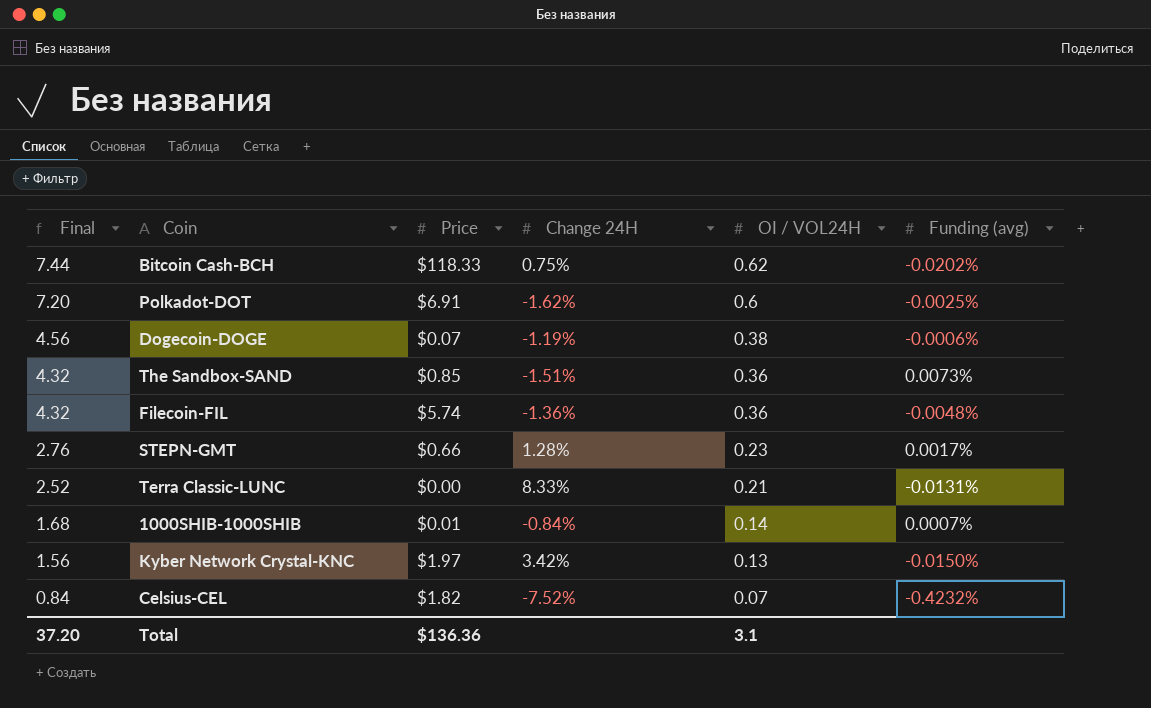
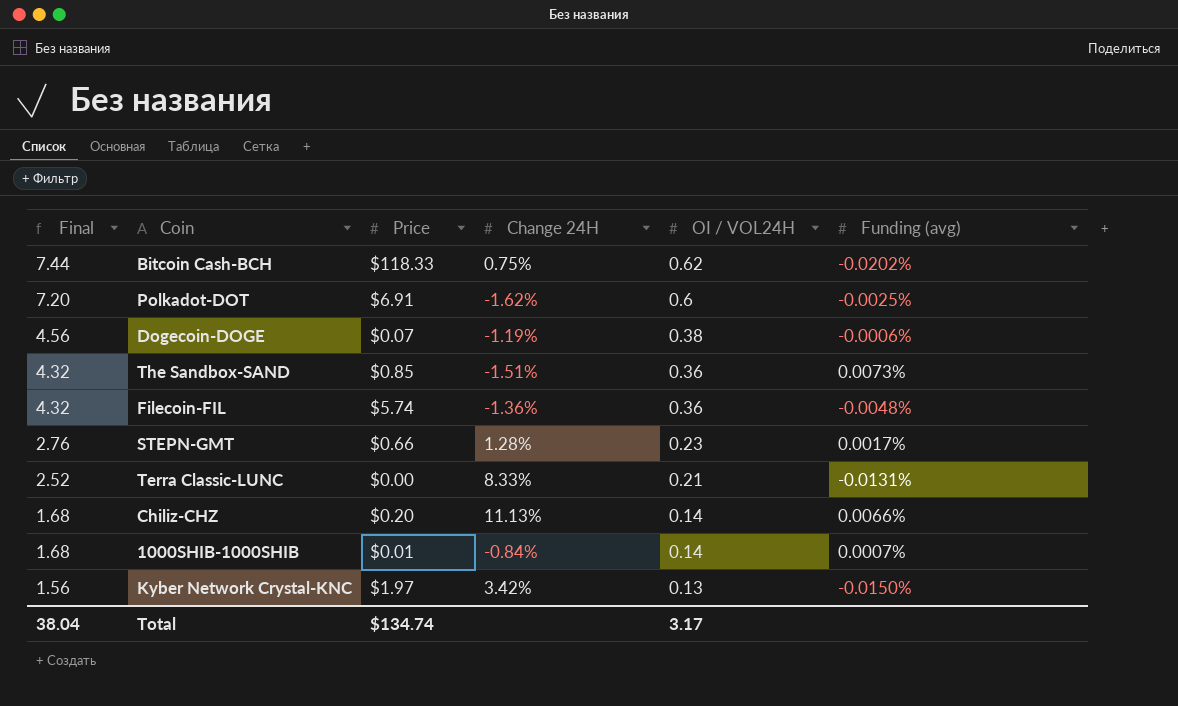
row Celsius-CEL: 0.84 | $1.82 | -7.52% | 0.07 | -0.4232% -> none
row Chiliz-CHZ: none -> 1.68 | $0.20 | 11.13% | 0.14 | 0.0066%
Total | Final: 37.20 -> 38.04
Total | Price: $136.36 -> $134.74
Total | OI / VOL24H: 3.1 -> 3.17

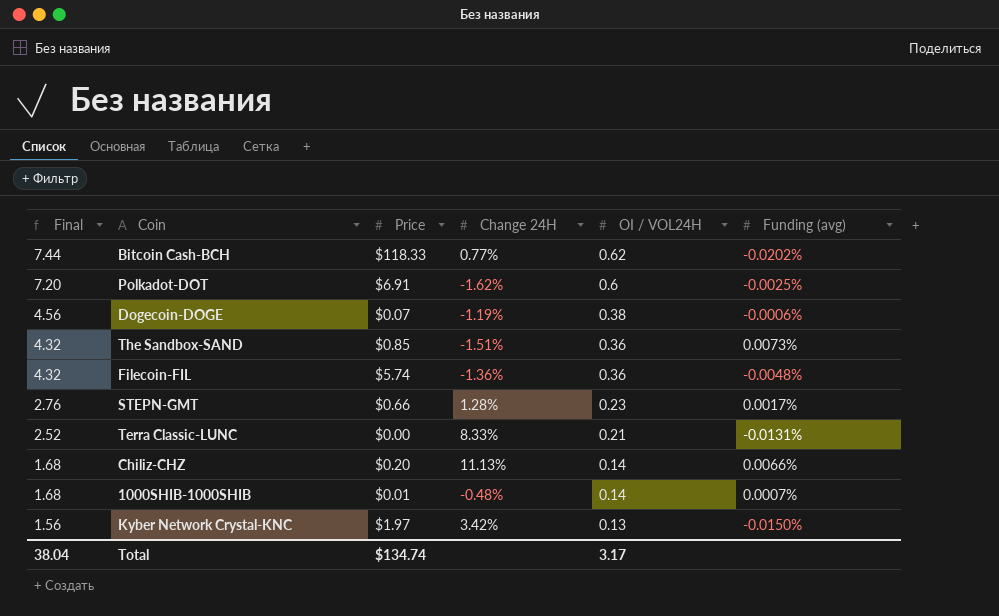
Bitcoin Cash-BCH | Change 24H: 0.75% -> 0.77%
1000SHIB-1000SHIB | Change 24H: -0.84% -> -0.48%

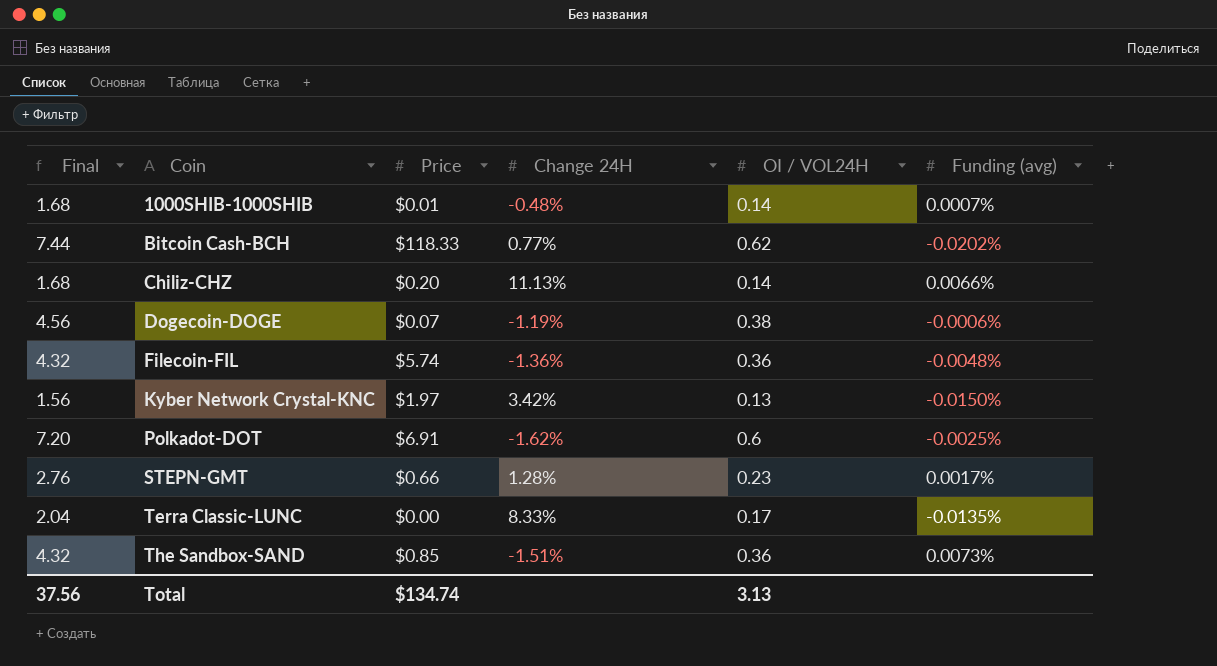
row order: Final descending -> Coin ascending
Terra Classic-LUNC | Final: 2.52 -> 2.04
Terra Classic-LUNC | OI / VOL24H: 0.21 -> 0.17
Terra Classic-LUNC | Funding (avg): -0.0131% -> -0.0135%
Total | Final: 38.04 -> 37.56
Total | OI / VOL24H: 3.17 -> 3.13

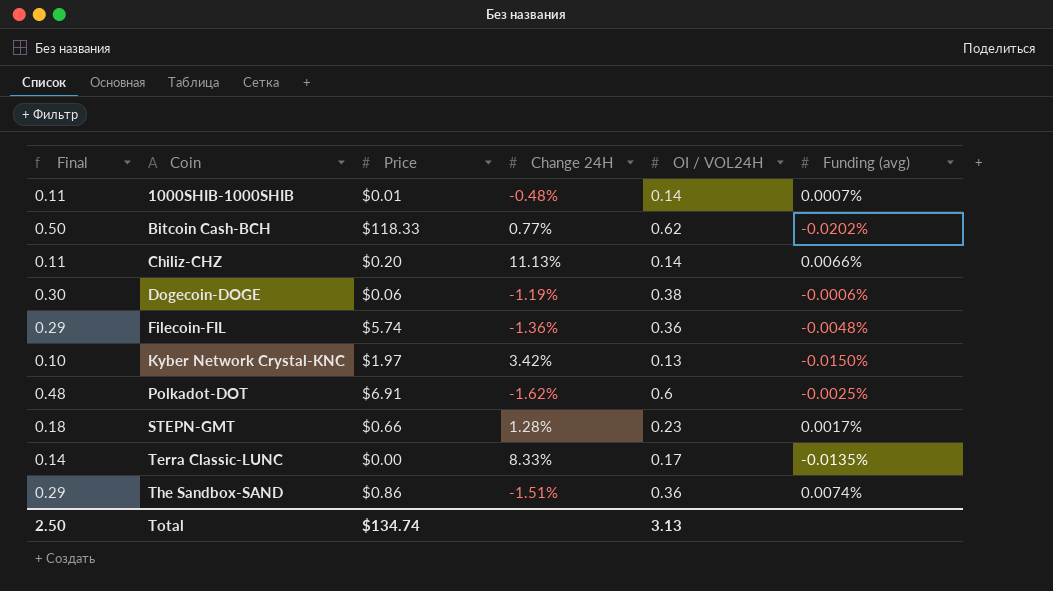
column Final | formula: [OI / VOL24H] * 12 -> [OI / VOL24H] * 0.8
Dogecoin-DOGE | Price: $0.07 -> $0.06
The Sandbox-SAND | Price: $0.85 -> $0.86
The Sandbox-SAND | Funding (avg): 0.0073% -> 0.0074%
Total | Final: 37.56 -> 2.50

